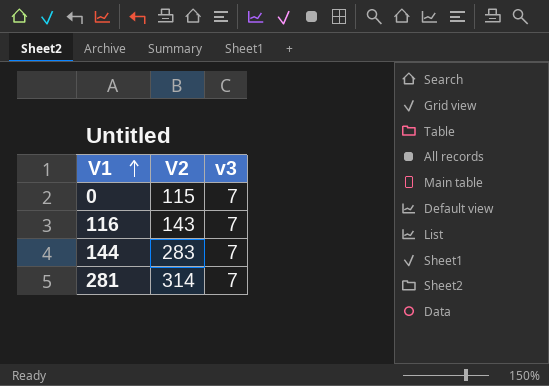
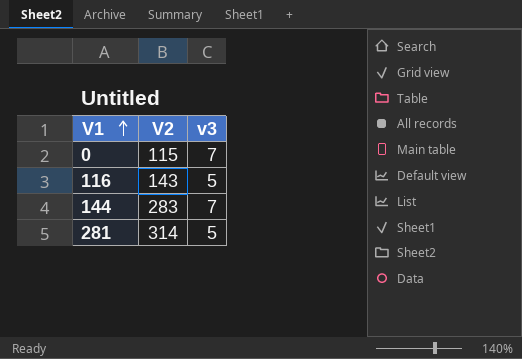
116 | v3: 7 -> 5
281 | v3: 7 -> 5

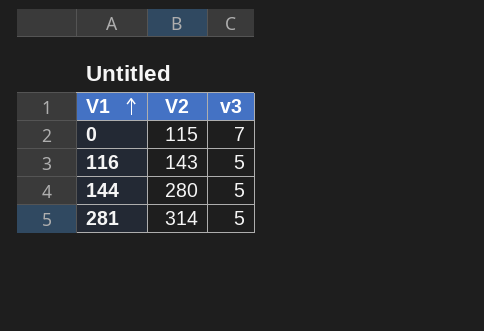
144 | V2: 283 -> 280
144 | v3: 7 -> 5

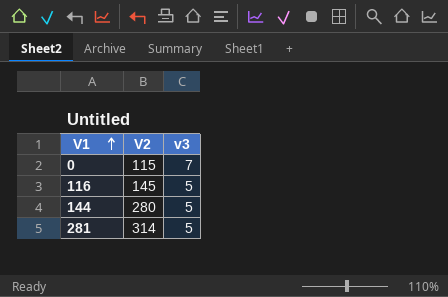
116 | V2: 143 -> 145

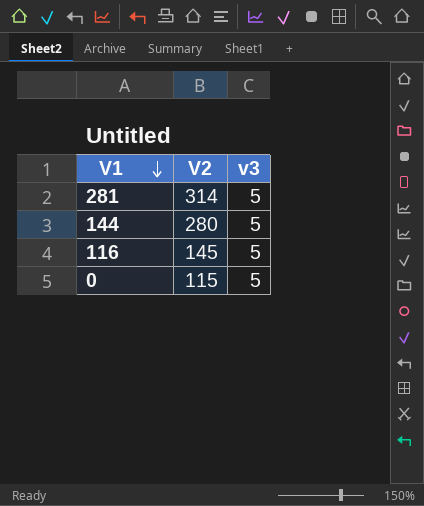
row order: V1 ascending -> V1 descending
0 | v3: 7 -> 5

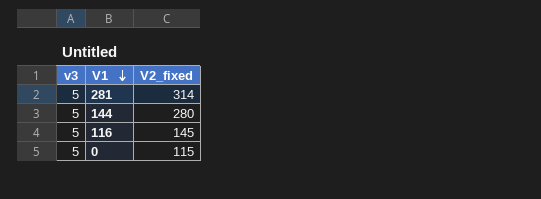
column v3 | position: 3 -> 1
column name: V2 -> V2_fixed

